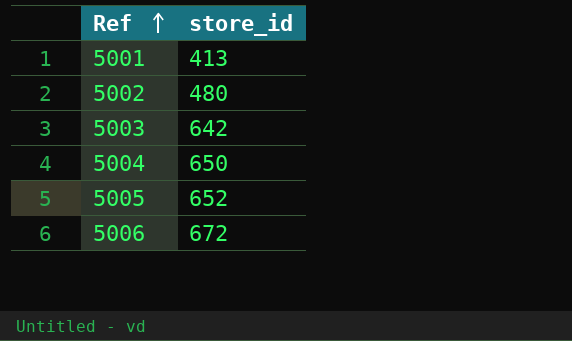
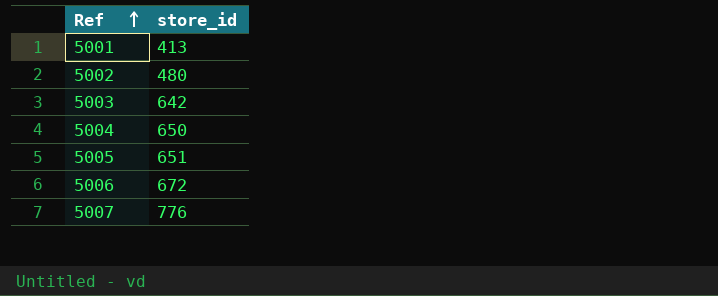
5005 | store_id: 652 -> 651
row 5007: none -> 776

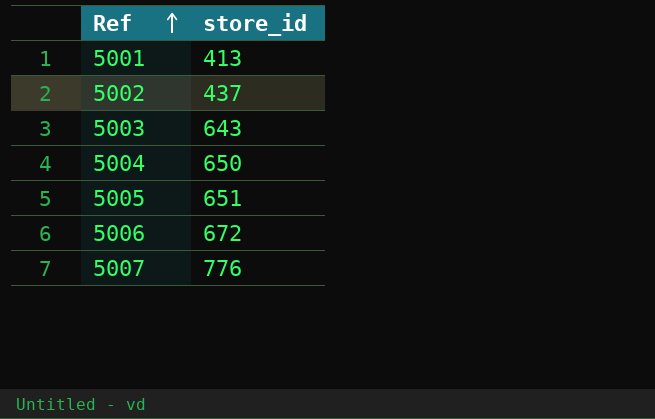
5002 | store_id: 480 -> 437
5003 | store_id: 642 -> 643

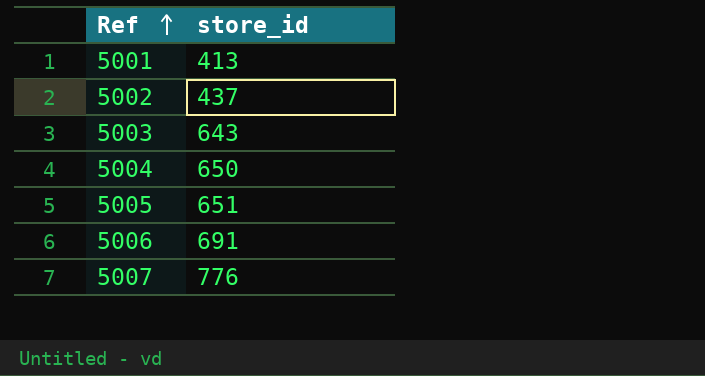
5006 | store_id: 672 -> 691

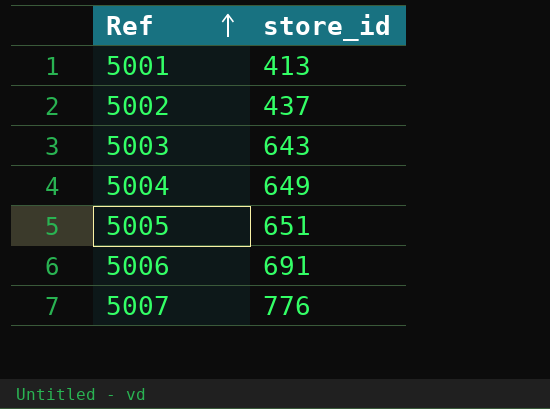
5004 | store_id: 650 -> 649

